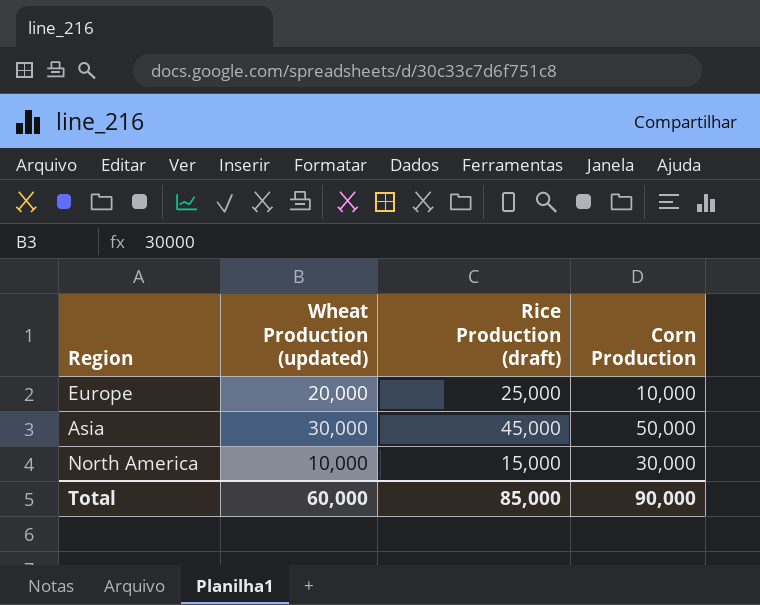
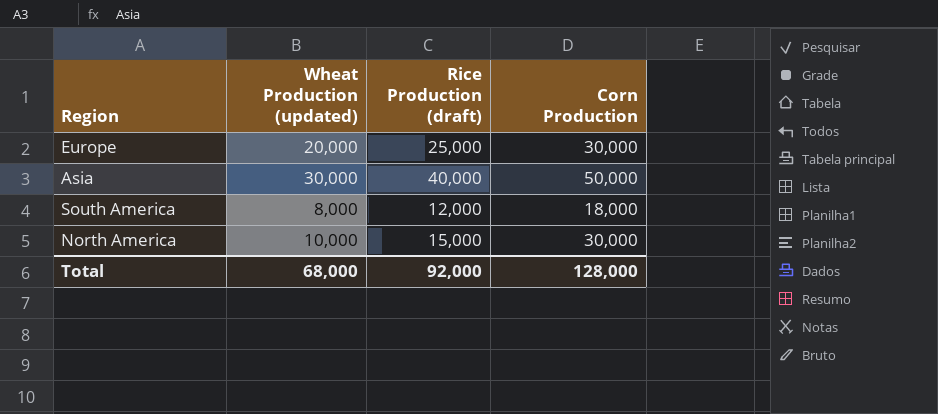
Europe | Corn Production: 10,000 -> 30,000
Asia | Rice Production (draft): 45,000 -> 40,000
row South America: none -> 8,000 | 12,000 | 18,000
Total | Wheat Production (updated): 60,000 -> 68,000
Total | Rice Production (draft): 85,000 -> 92,000
Total | Corn Production: 90,000 -> 128,000

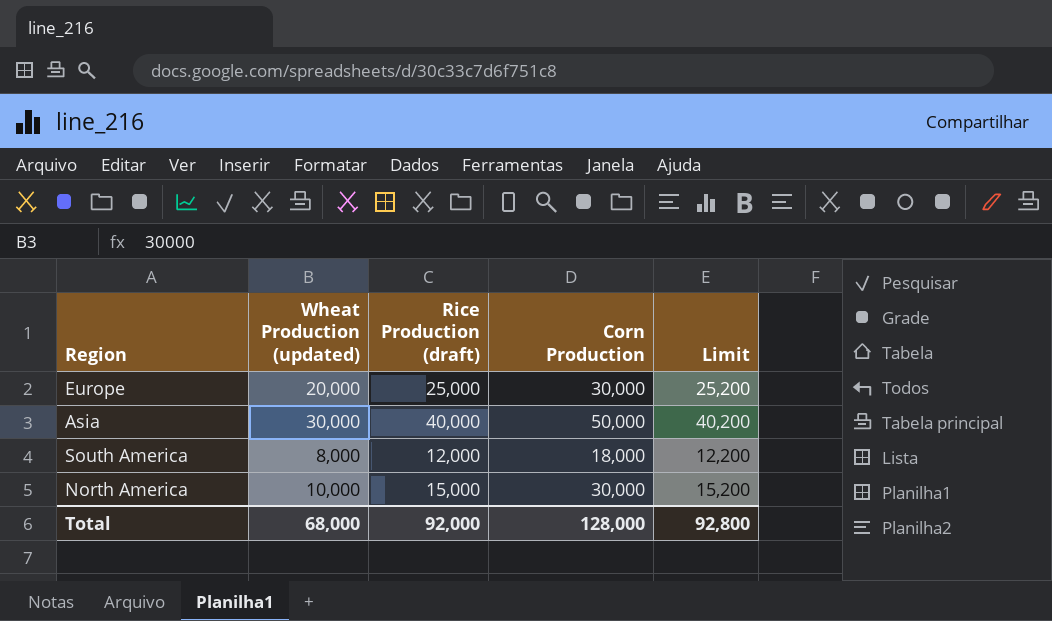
column Limit | formula: none -> [Rice Production (draft)] + 200

